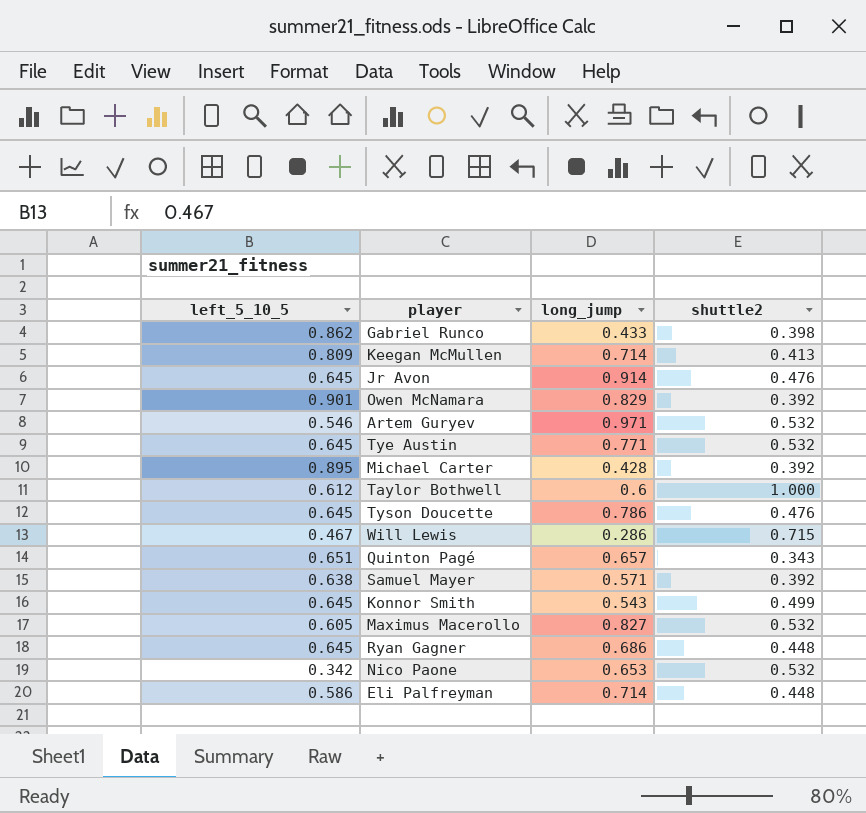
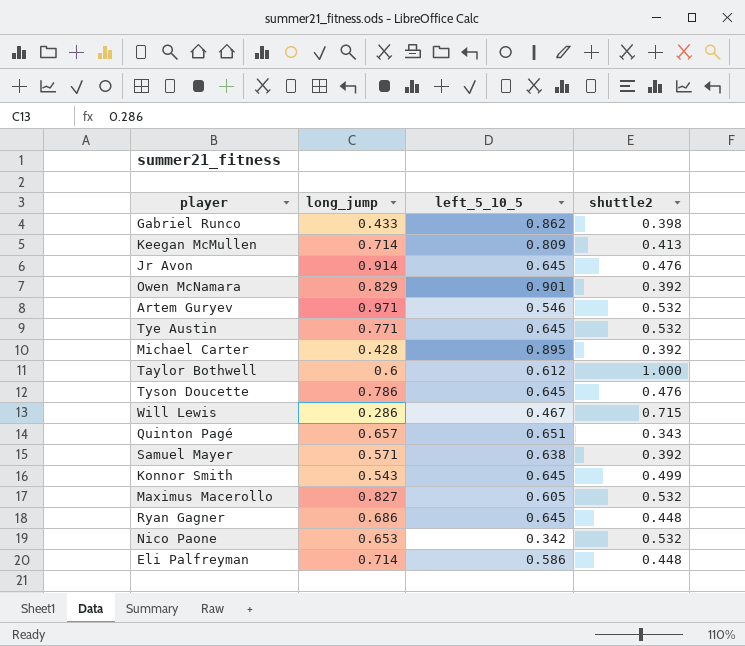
column left_5_10_5 | position: 1 -> 3

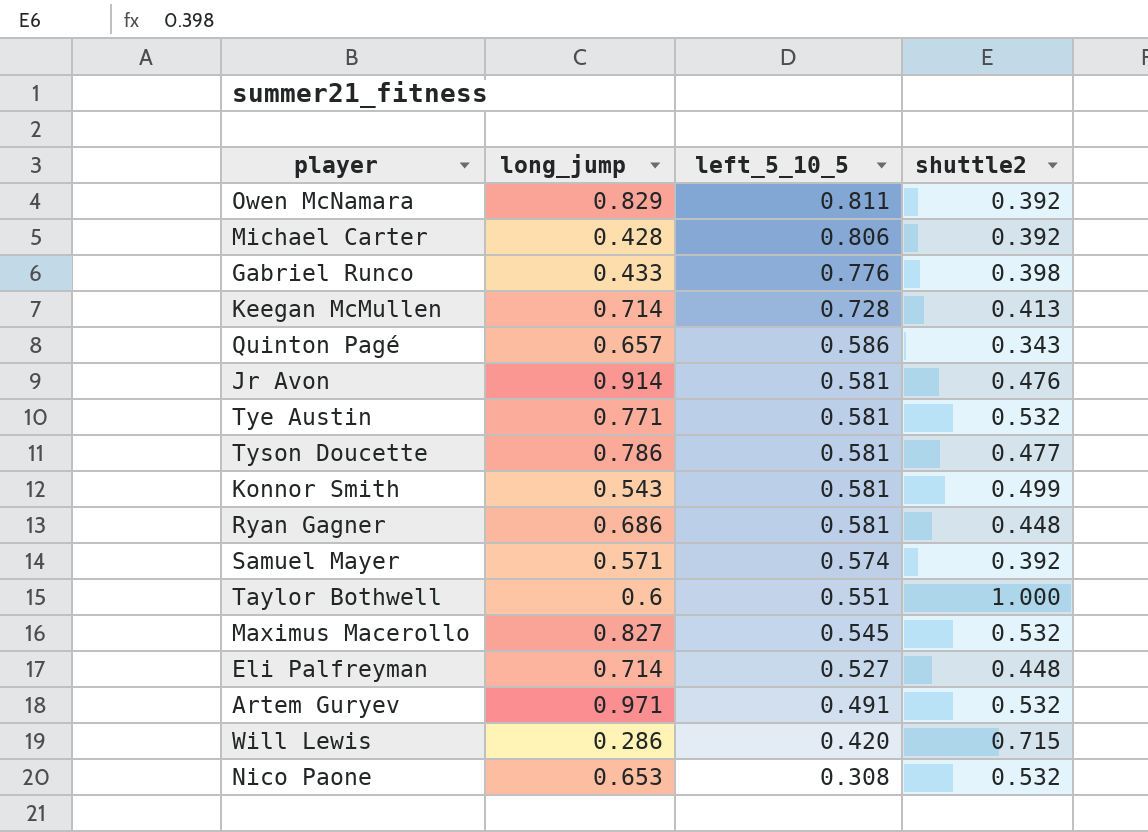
row order: none -> left_5_10_5 descending
Owen McNamara | left_5_10_5: 0.901 -> 0.811
Michael Carter | left_5_10_5: 0.895 -> 0.806
Gabriel Runco | left_5_10_5: 0.862 -> 0.776
Keegan McMullen | left_5_10_5: 0.809 -> 0.728
Quinton Pagé | left_5_10_5: 0.651 -> 0.586
Jr Avon | left_5_10_5: 0.645 -> 0.581
Tye Austin | left_5_10_5: 0.645 -> 0.581
Tyson Doucette | left_5_10_5: 0.645 -> 0.581
Tyson Doucette | shuttle2: 0.476 -> 0.477
Konnor Smith | left_5_10_5: 0.645 -> 0.581
Ryan Gagner | left_5_10_5: 0.645 -> 0.581
Samuel Mayer | left_5_10_5: 0.638 -> 0.574
Taylor Bothwell | left_5_10_5: 0.612 -> 0.551
Maximus Macerollo | left_5_10_5: 0.605 -> 0.545
Eli Palfreyman | left_5_10_5: 0.586 -> 0.527
Artem Guryev | left_5_10_5: 0.546 -> 0.491
Will Lewis | left_5_10_5: 0.467 -> 0.420
Nico Paone | left_5_10_5: 0.342 -> 0.308

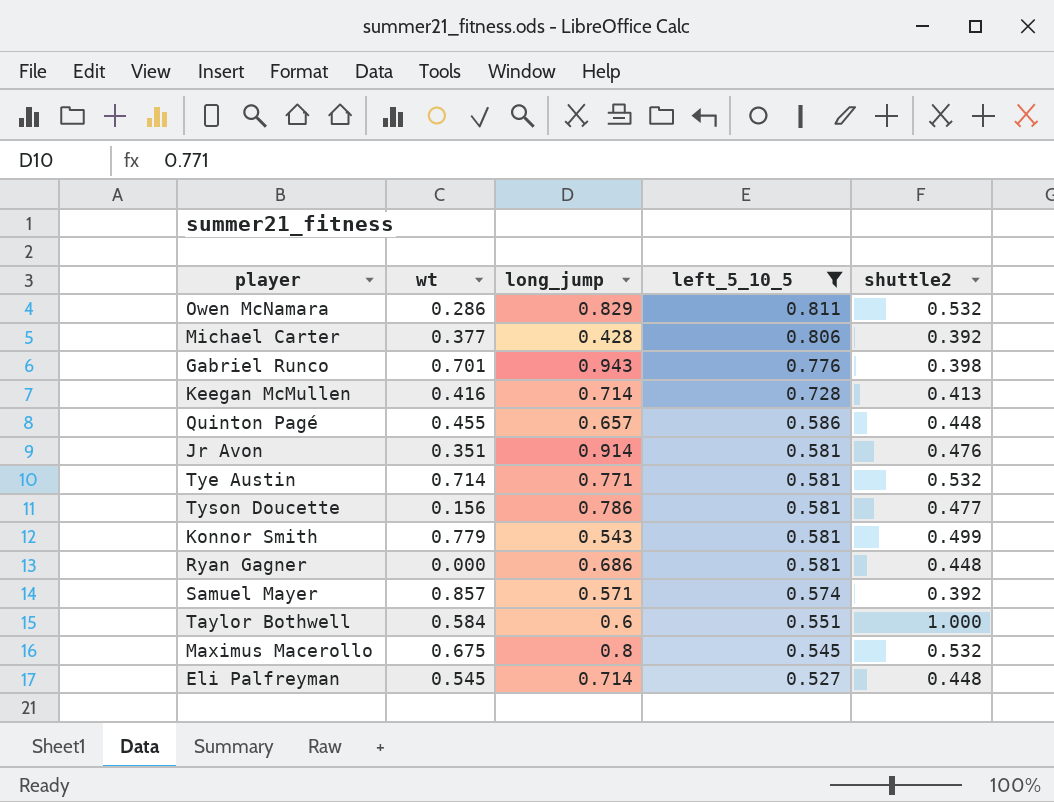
filter: none -> left_5_10_5 >= 0.527
column wt | position: none -> 2
Owen McNamara | shuttle2: 0.392 -> 0.532
Gabriel Runco | long_jump: 0.433 -> 0.943
Quinton Pagé | shuttle2: 0.343 -> 0.448
Maximus Macerollo | long_jump: 0.827 -> 0.8

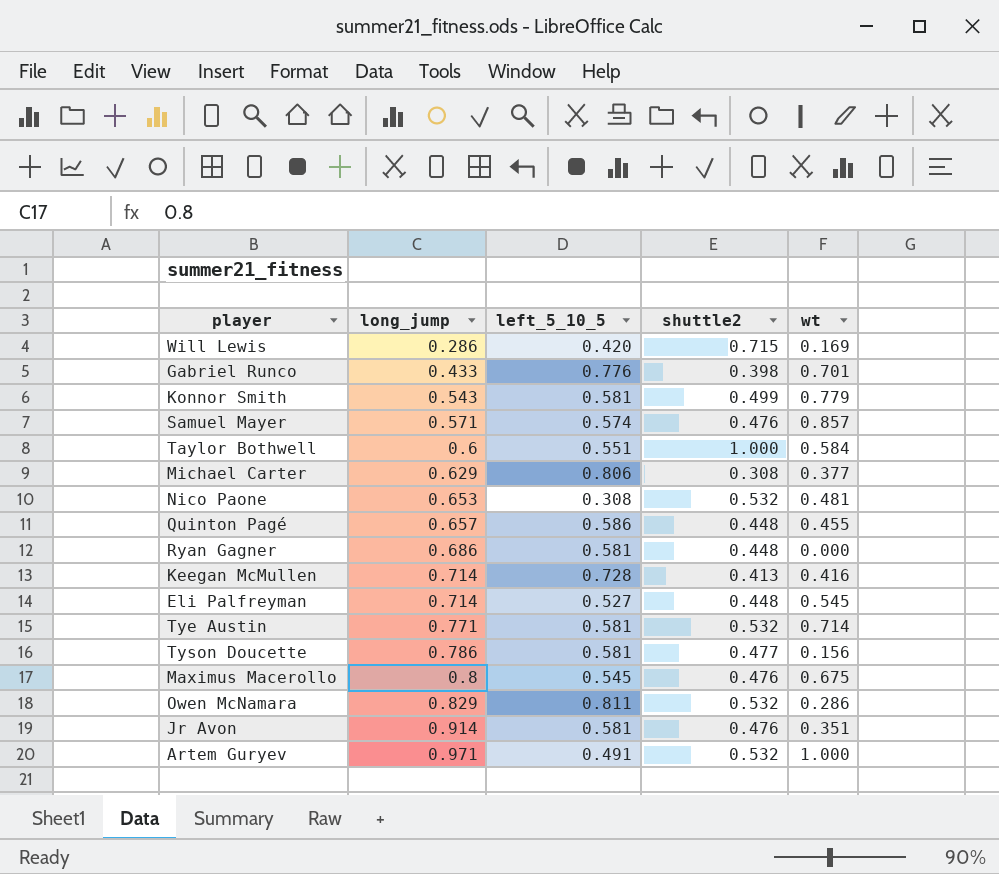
filter: left_5_10_5 >= 0.527 -> none
row order: left_5_10_5 descending -> long_jump ascending
column wt | position: 2 -> 5
Gabriel Runco | long_jump: 0.943 -> 0.433
Samuel Mayer | shuttle2: 0.392 -> 0.476
Michael Carter | long_jump: 0.428 -> 0.629
Michael Carter | shuttle2: 0.392 -> 0.308
Maximus Macerollo | shuttle2: 0.532 -> 0.476

